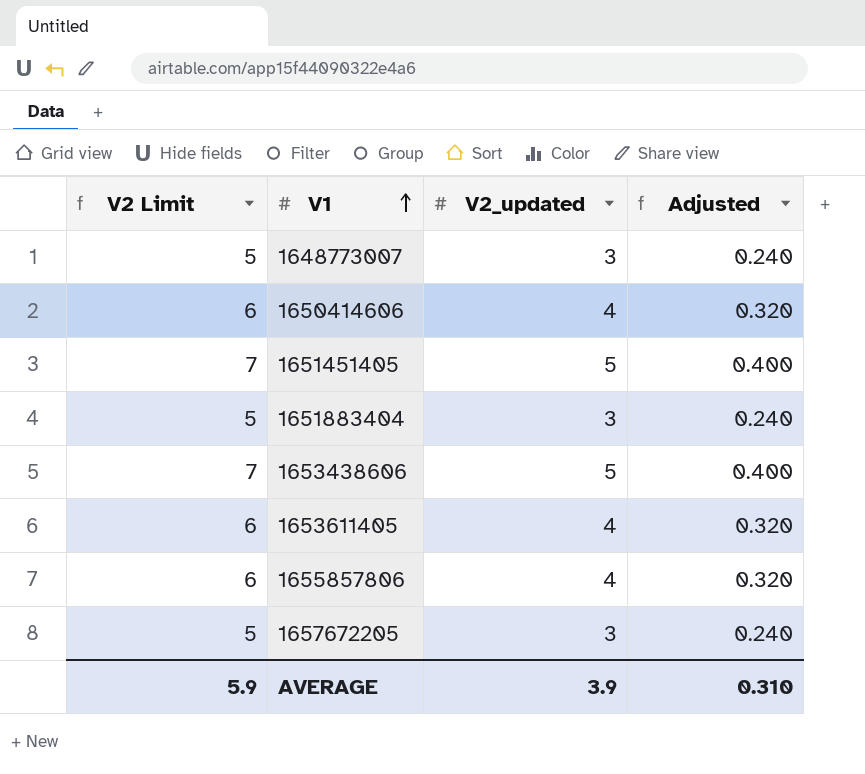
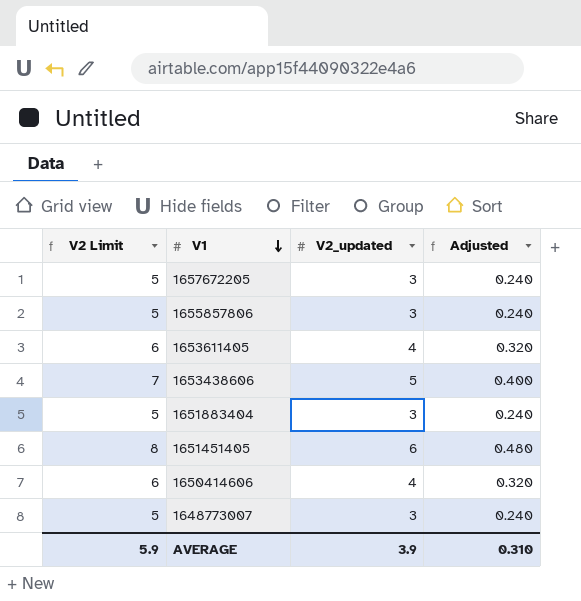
row order: V1 ascending -> V1 descending
1655857806 | V2 Limit: 6 -> 5
1655857806 | V2_updated: 4 -> 3
1655857806 | Adjusted: 0.320 -> 0.240
1651451405 | V2 Limit: 7 -> 8
1651451405 | V2_updated: 5 -> 6
1651451405 | Adjusted: 0.400 -> 0.480

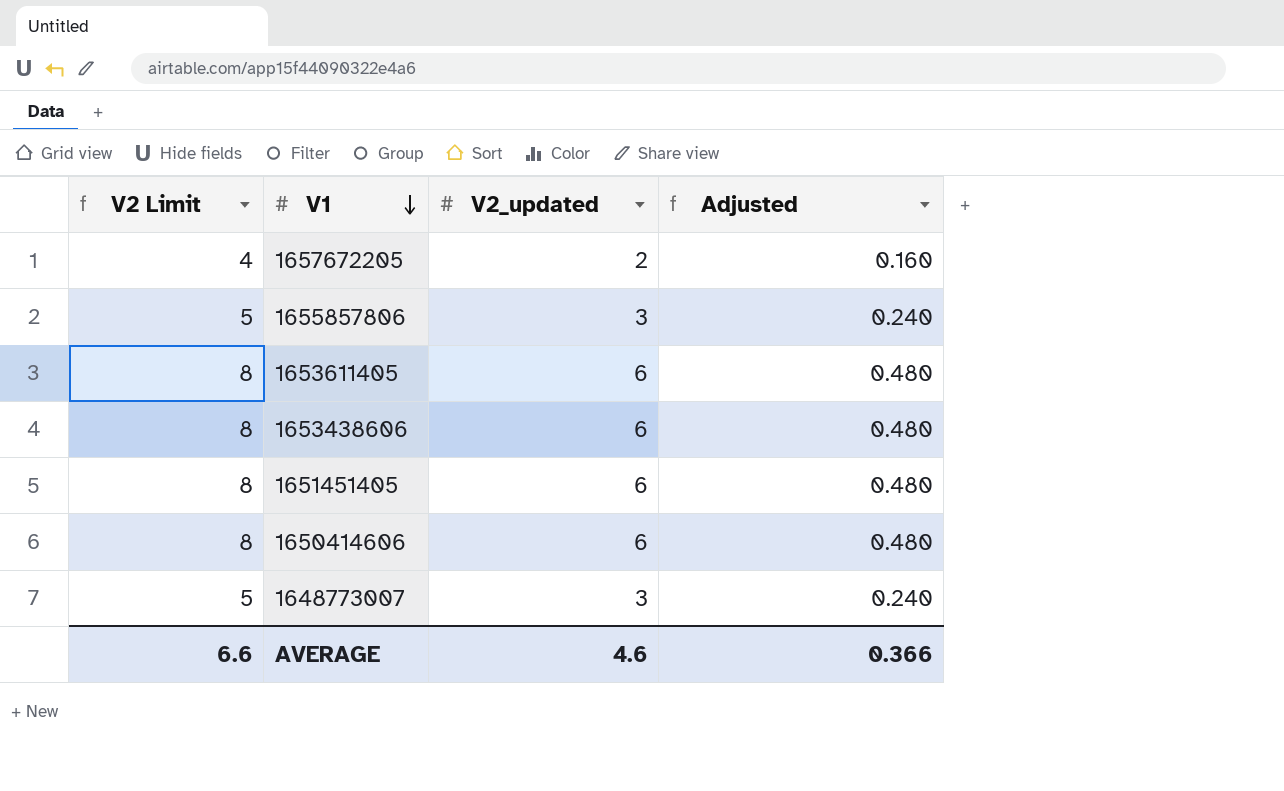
row 1651883404: 5 | 3 | 0.240 -> none
1657672205 | V2 Limit: 5 -> 4
1657672205 | V2_updated: 3 -> 2
1657672205 | Adjusted: 0.240 -> 0.160
1653611405 | V2 Limit: 6 -> 8
1653611405 | V2_updated: 4 -> 6
1653611405 | Adjusted: 0.320 -> 0.480
1653438606 | V2 Limit: 7 -> 8
1653438606 | V2_updated: 5 -> 6
1653438606 | Adjusted: 0.400 -> 0.480
1650414606 | V2 Limit: 6 -> 8
1650414606 | V2_updated: 4 -> 6
1650414606 | Adjusted: 0.320 -> 0.480
AVERAGE | V2 Limit: 5.9 -> 6.6
AVERAGE | V2_updated: 3.9 -> 4.6
AVERAGE | Adjusted: 0.310 -> 0.366

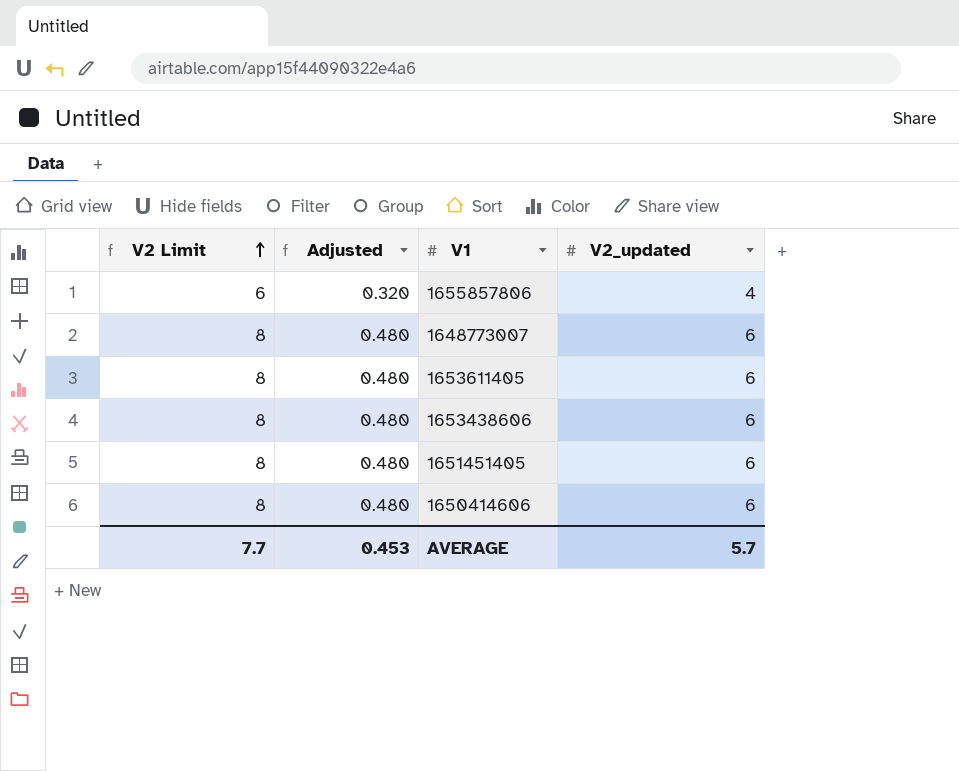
row order: V1 descending -> V2 Limit ascending
column Adjusted | position: 4 -> 2
row 1657672205: 4 | 2 | 0.160 -> none
1655857806 | V2 Limit: 5 -> 6
1655857806 | Adjusted: 0.240 -> 0.320
1655857806 | V2_updated: 3 -> 4
1648773007 | V2 Limit: 5 -> 8
1648773007 | Adjusted: 0.240 -> 0.480
1648773007 | V2_updated: 3 -> 6
AVERAGE | V2 Limit: 6.6 -> 7.7
AVERAGE | Adjusted: 0.366 -> 0.453
AVERAGE | V2_updated: 4.6 -> 5.7

